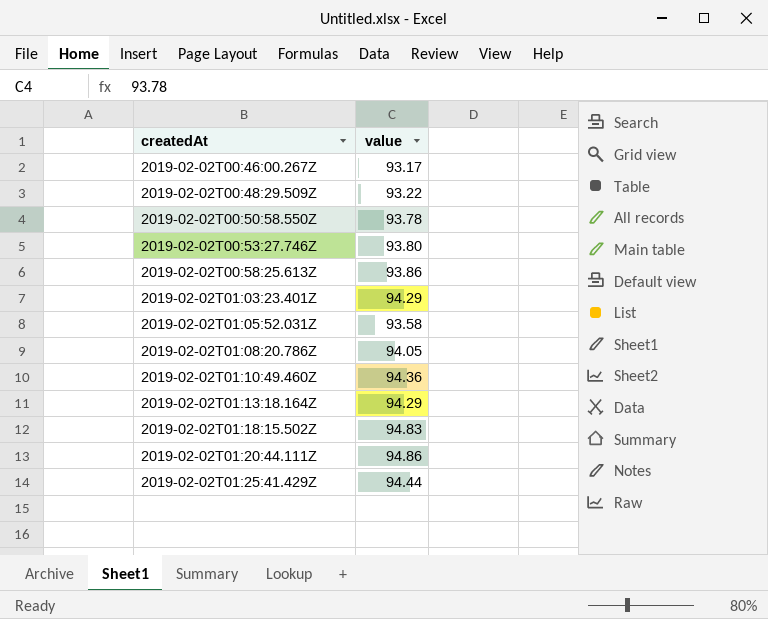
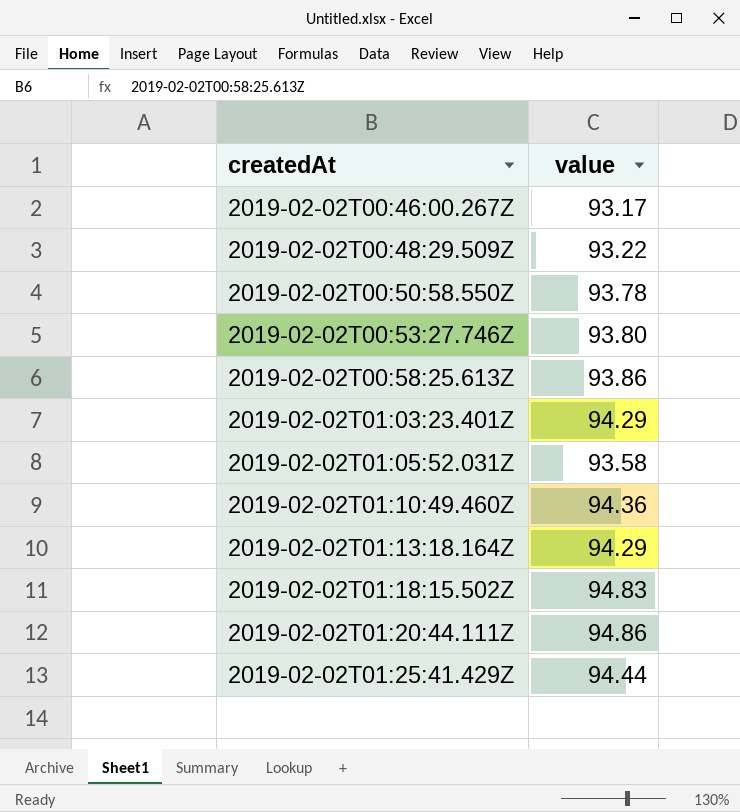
row 2019-02-02T01:08:20.786Z: 94.05 -> none

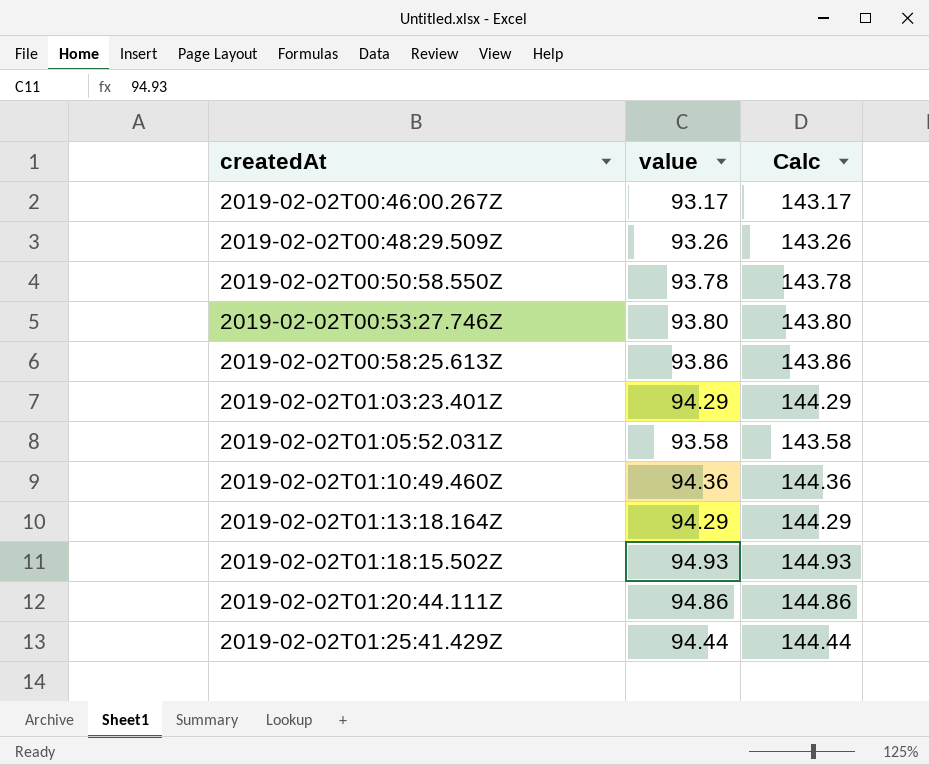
column Calc | formula: none -> [value] + 50
2019-02-02T00:48:29.509Z | value: 93.22 -> 93.26
2019-02-02T01:18:15.502Z | value: 94.83 -> 94.93

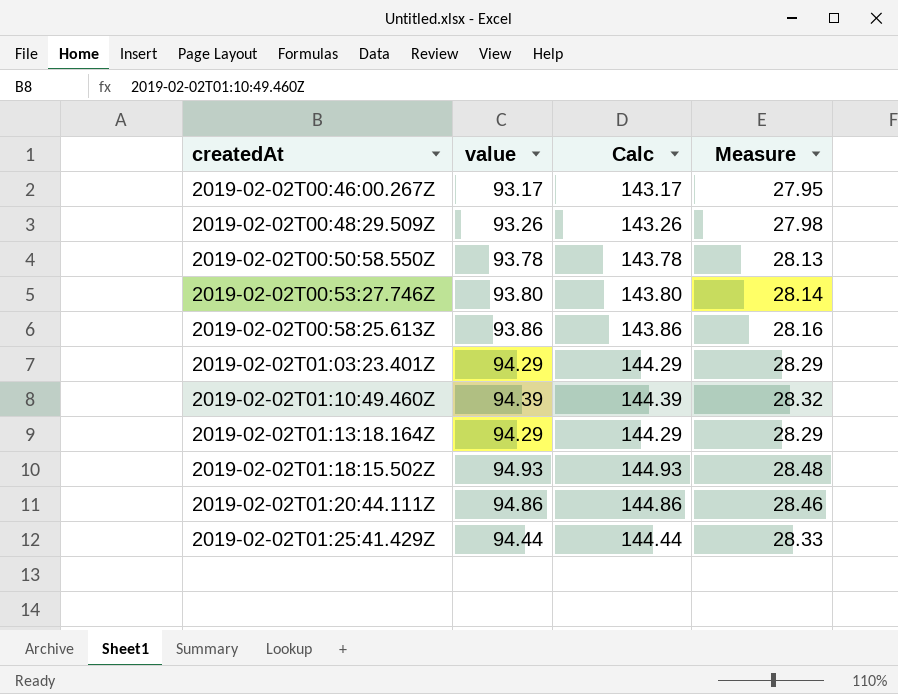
column Measure | formula: none -> [value] * 0.3
row 2019-02-02T01:05:52.031Z: 93.58 | 143.58 -> none
2019-02-02T01:10:49.460Z | value: 94.36 -> 94.39
2019-02-02T01:10:49.460Z | Calc: 144.36 -> 144.39

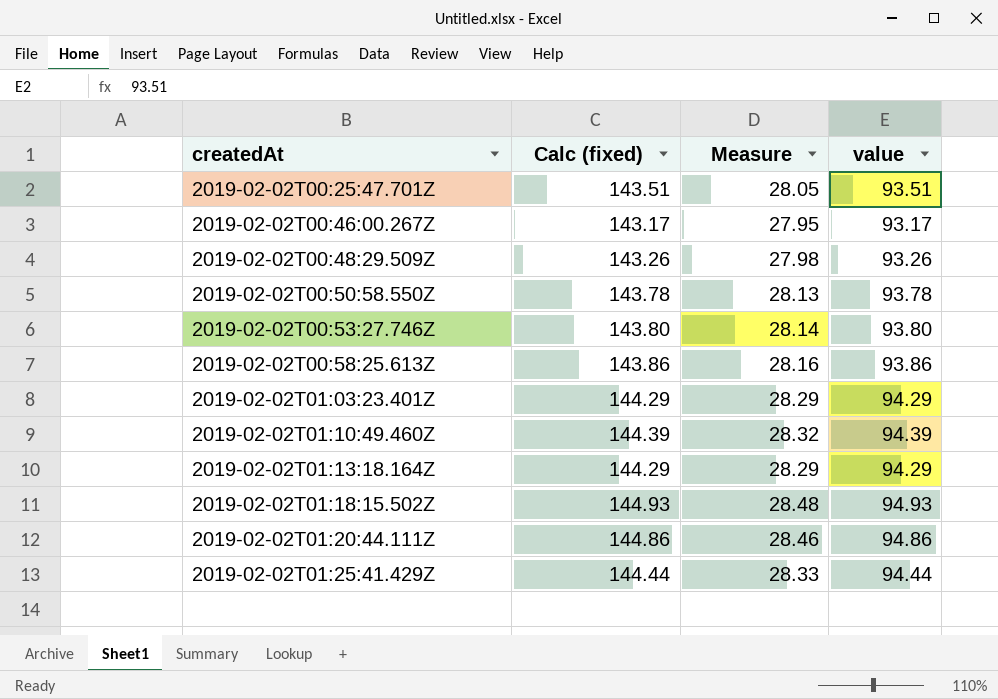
column name: Calc -> Calc (fixed)
column value | position: 2 -> 4
row 2019-02-02T00:25:47.701Z: none -> 143.51 | 28.05 | 93.51

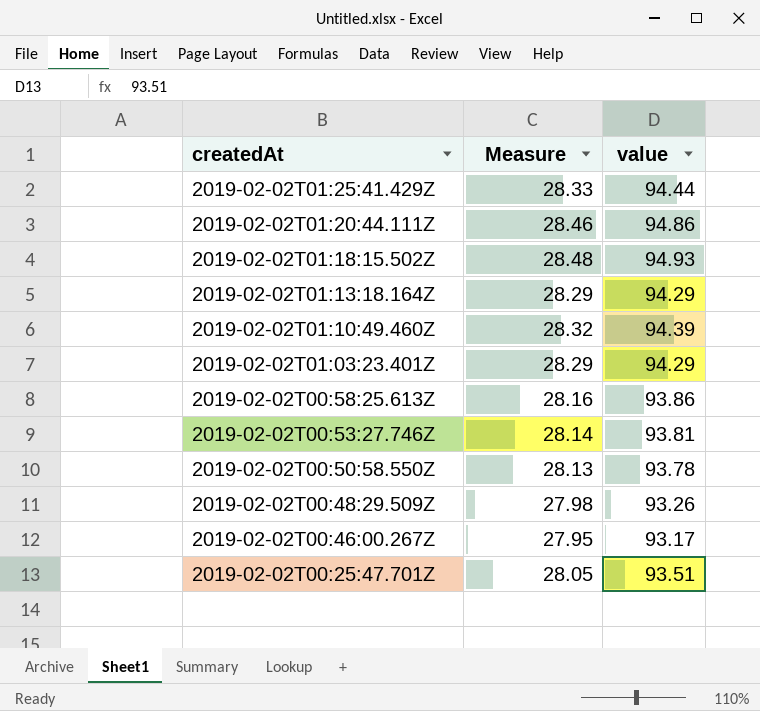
row order: createdAt ascending -> createdAt descending
column Calc (fixed) | formula: [value] + 50 -> none
2019-02-02T00:53:27.746Z | value: 93.80 -> 93.81

